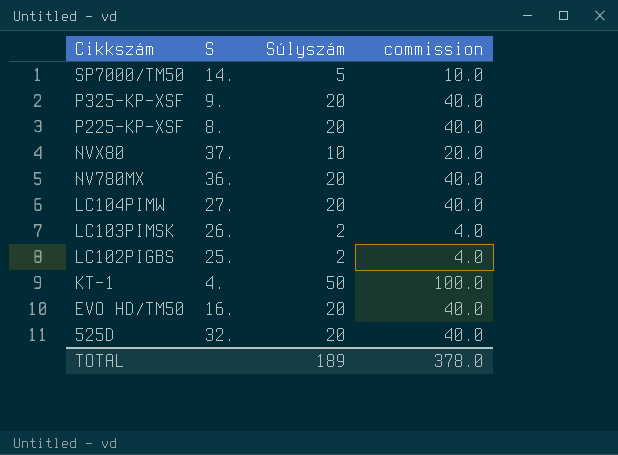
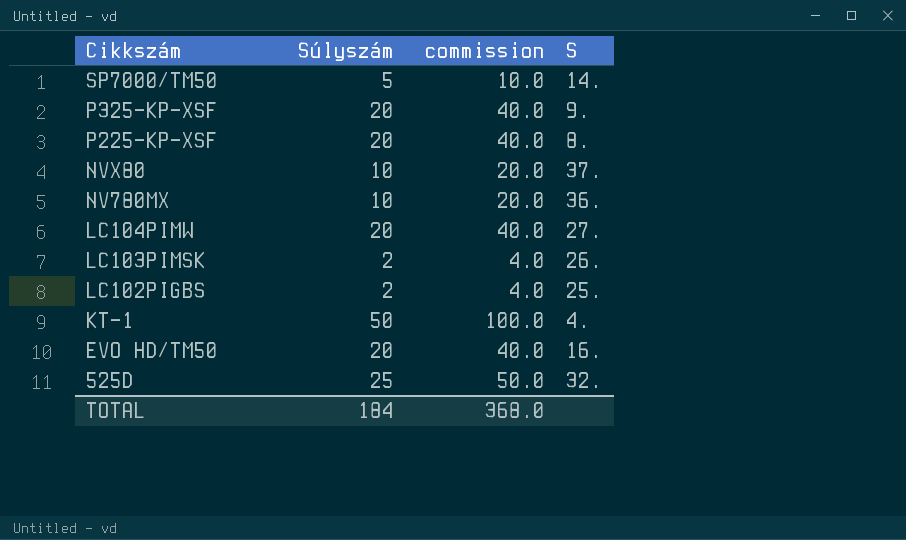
column S | position: 2 -> 4
NV780MX | Súlyszám: 20 -> 10
NV780MX | commission: 40.0 -> 20.0
525D | Súlyszám: 20 -> 25
525D | commission: 40.0 -> 50.0
TOTAL | Súlyszám: 189 -> 184
TOTAL | commission: 378.0 -> 368.0

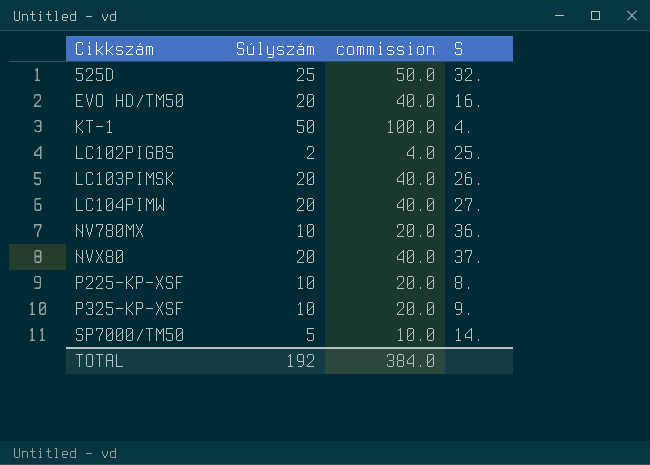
row order: Cikkszám descending -> Cikkszám ascending
LC103PIMSK | Súlyszám: 2 -> 20
LC103PIMSK | commission: 4.0 -> 40.0
NVX80 | Súlyszám: 10 -> 20
NVX80 | commission: 20.0 -> 40.0
P225-KP-XSF | Súlyszám: 20 -> 10
P225-KP-XSF | commission: 40.0 -> 20.0
P325-KP-XSF | Súlyszám: 20 -> 10
P325-KP-XSF | commission: 40.0 -> 20.0
TOTAL | Súlyszám: 184 -> 192
TOTAL | commission: 368.0 -> 384.0

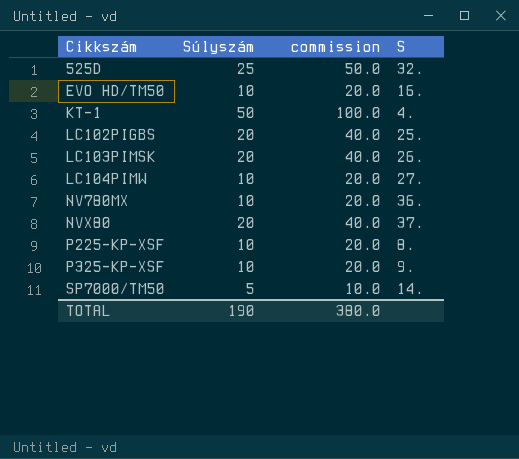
EVO HD/TM50 | Súlyszám: 20 -> 10
EVO HD/TM50 | commission: 40.0 -> 20.0
LC102PIGBS | Súlyszám: 2 -> 20
LC102PIGBS | commission: 4.0 -> 40.0
LC104PIMW | Súlyszám: 20 -> 10
LC104PIMW | commission: 40.0 -> 20.0
TOTAL | Súlyszám: 192 -> 190
TOTAL | commission: 384.0 -> 380.0

